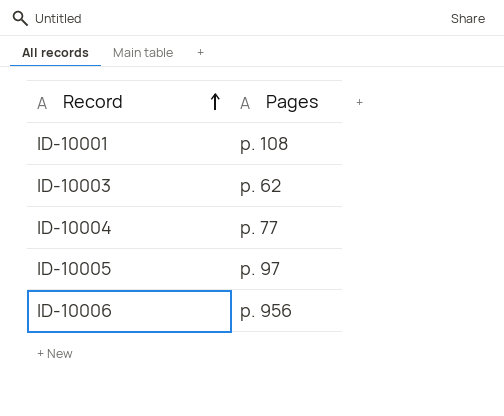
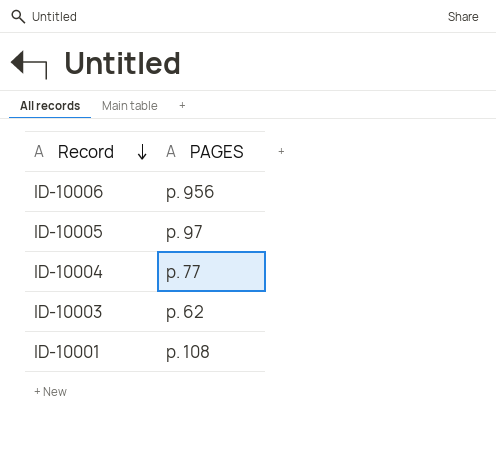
row order: Record ascending -> Record descending
column name: Pages -> PAGES

